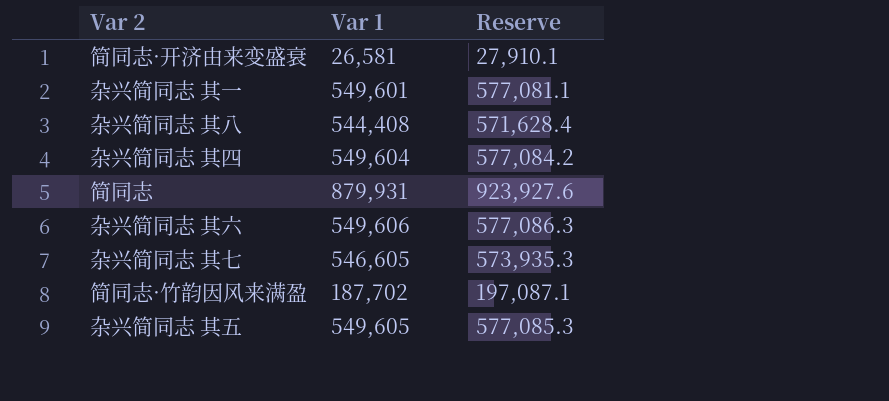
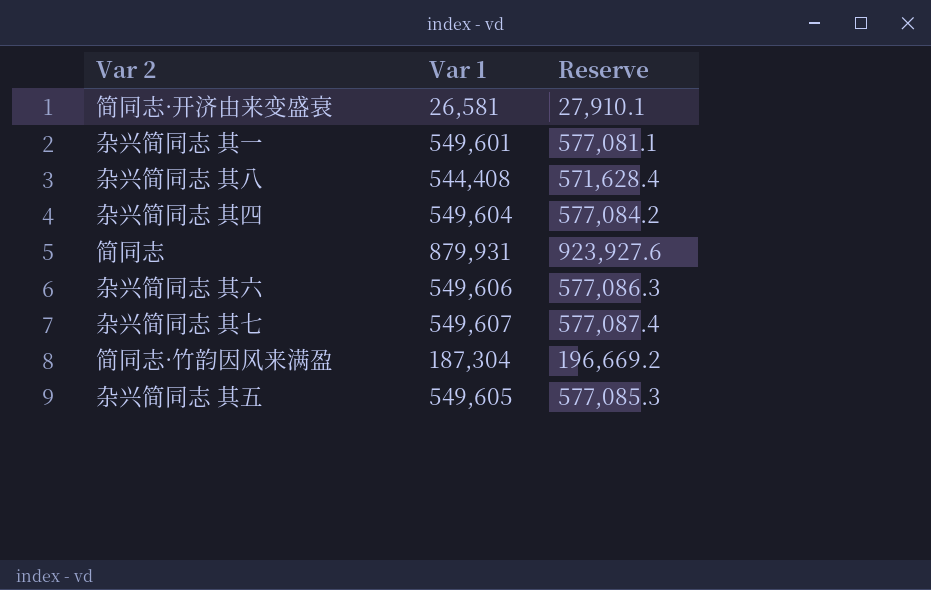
杂兴简同志 其七 | Var 1: 546,605 -> 549,607
杂兴简同志 其七 | Reserve: 573,935.3 -> 577,087.4
简同志·竹韵因风来满盈 | Var 1: 187,702 -> 187,304
简同志·竹韵因风来满盈 | Reserve: 197,087.1 -> 196,669.2

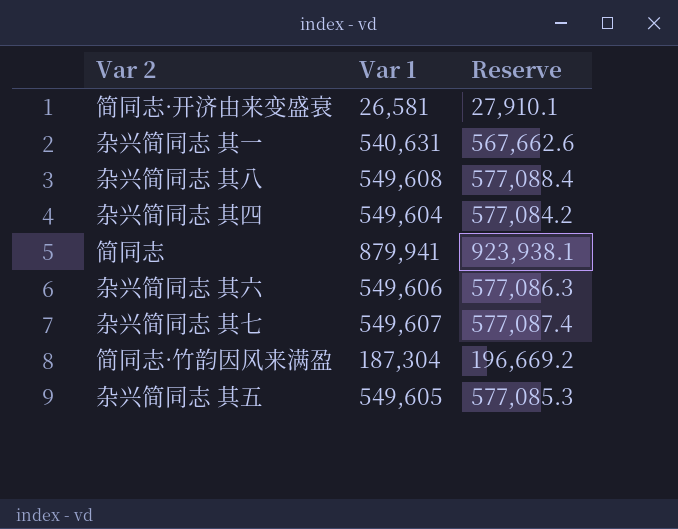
杂兴简同志 其一 | Var 1: 549,601 -> 540,631
杂兴简同志 其一 | Reserve: 577,081.1 -> 567,662.6
杂兴简同志 其八 | Var 1: 544,408 -> 549,608
杂兴简同志 其八 | Reserve: 571,628.4 -> 577,088.4
简同志 | Var 1: 879,931 -> 879,941
简同志 | Reserve: 923,927.6 -> 923,938.1

